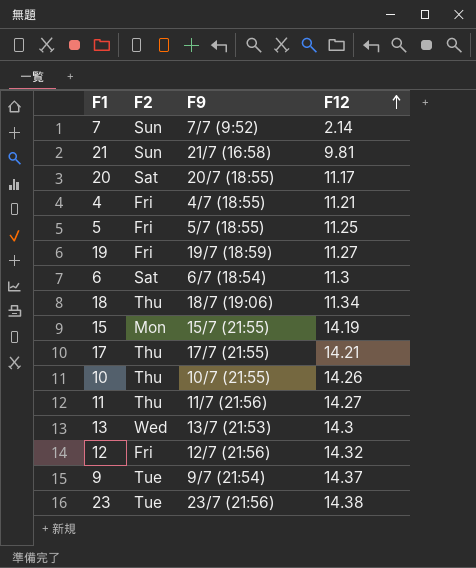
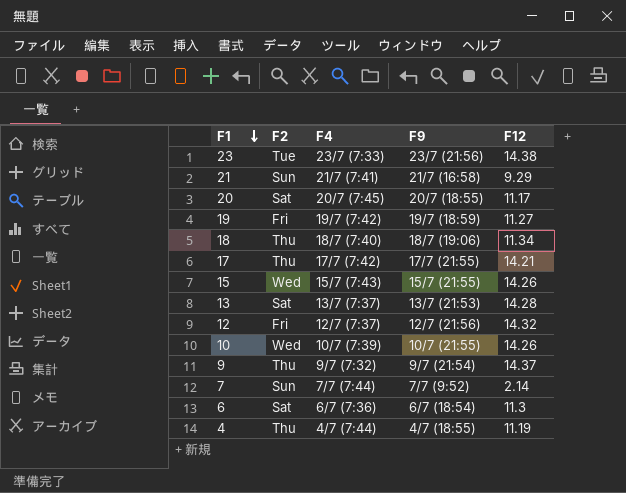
row order: F12 ascending -> F1 descending
column F4 | position: none -> 3
row 5: Fri | 5/7 (18:55) | 11.25 -> none
row 11: Thu | 11/7 (21:56) | 14.27 -> none
21 | F12: 9.81 -> 9.29
15 | F2: Mon -> Wed
15 | F12: 14.19 -> 14.26
13 | F2: Wed -> Sat
13 | F12: 14.3 -> 14.28
10 | F2: Thu -> Wed
9 | F2: Tue -> Thu
4 | F2: Fri -> Thu
4 | F12: 11.21 -> 11.19

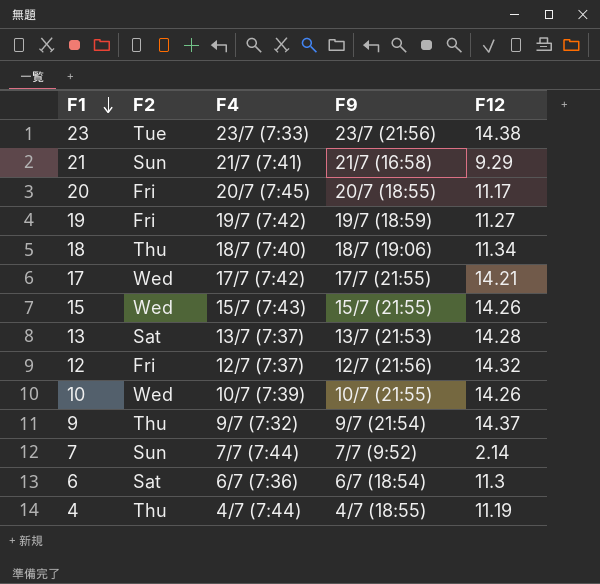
20 | F2: Sat -> Fri
17 | F2: Thu -> Wed

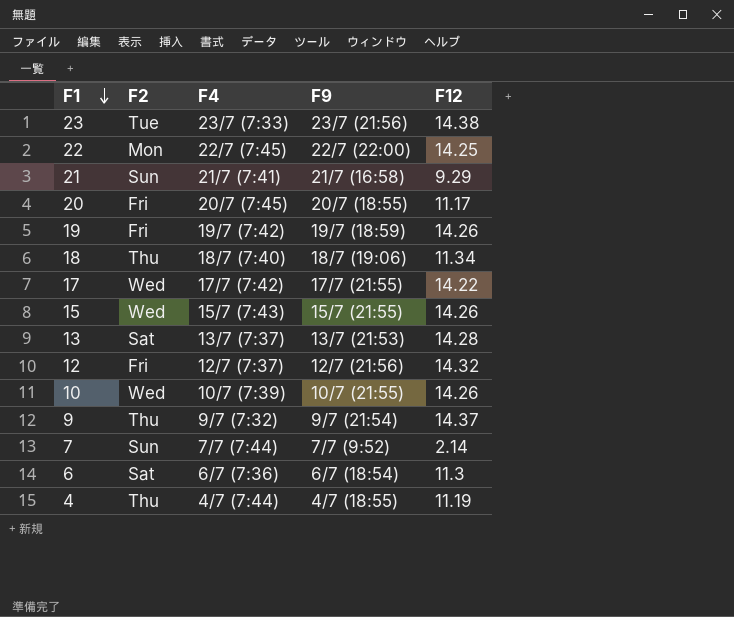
row 22: none -> Mon | 22/7 (7:45) | 22/7 (22:00) | 14.25
19 | F12: 11.27 -> 14.26
17 | F12: 14.21 -> 14.22

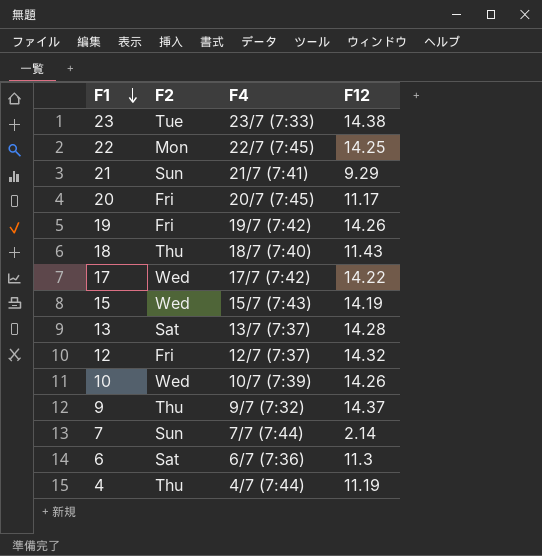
column F9 | position: 4 -> none
18 | F12: 11.34 -> 11.43
15 | F12: 14.26 -> 14.19

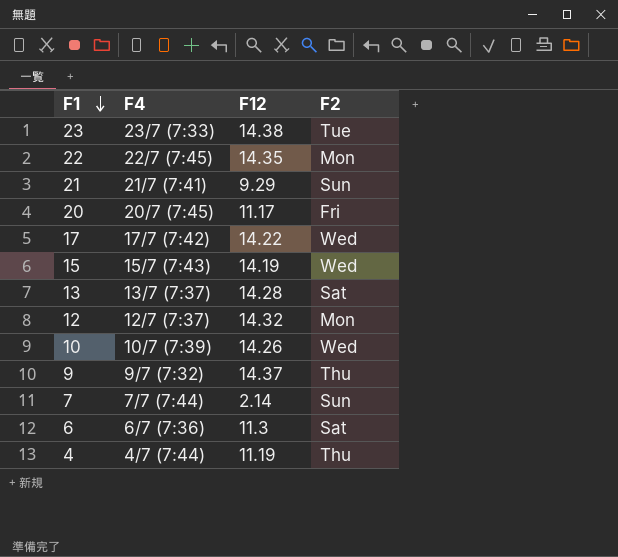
column F2 | position: 2 -> 4
row 19: Fri | 19/7 (7:42) | 14.26 -> none
row 18: Thu | 18/7 (7:40) | 11.43 -> none
22 | F12: 14.25 -> 14.35
12 | F2: Fri -> Mon

